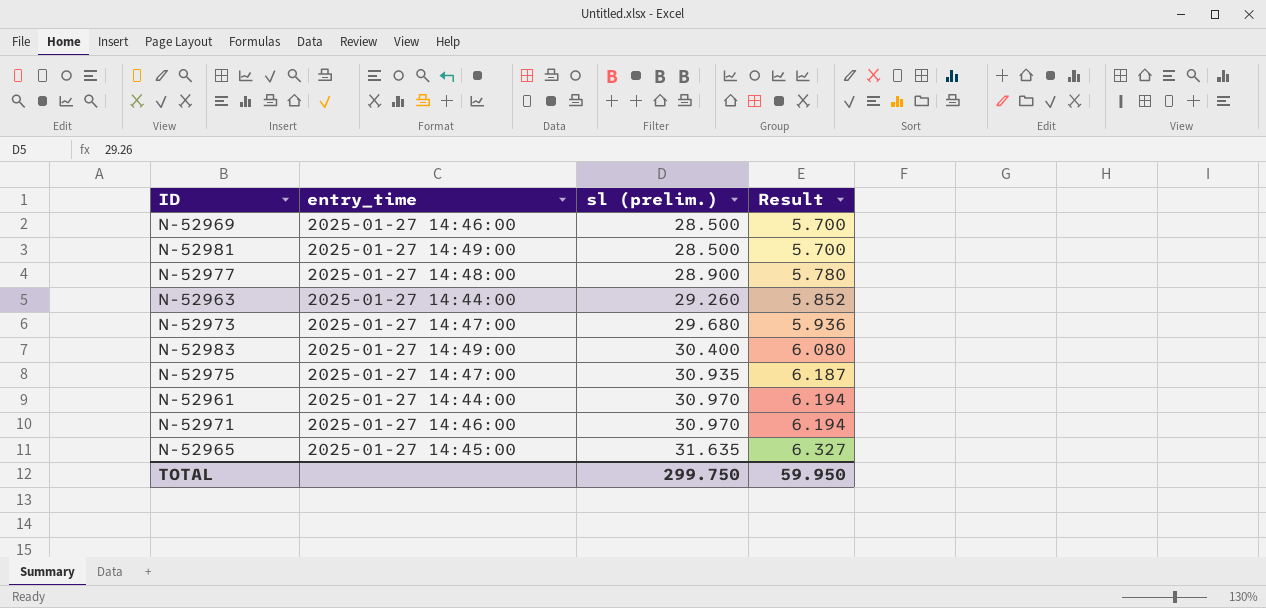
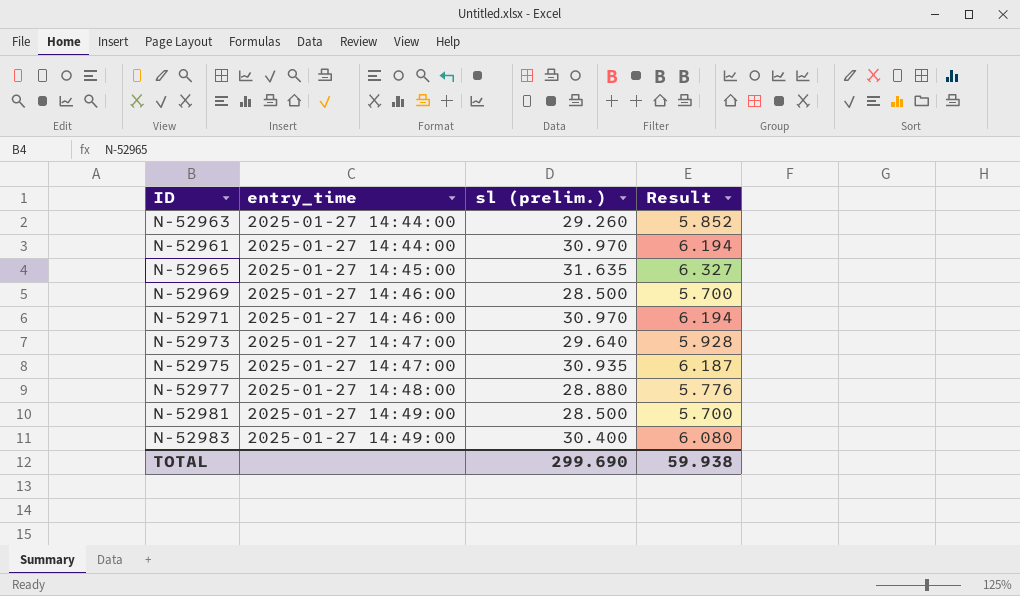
row order: sl (prelim.) ascending -> entry_time ascending
N-52973 | sl (prelim.): 29.680 -> 29.640
N-52973 | Result: 5.936 -> 5.928
N-52977 | sl (prelim.): 28.900 -> 28.880
N-52977 | Result: 5.780 -> 5.776
TOTAL | sl (prelim.): 299.750 -> 299.690
TOTAL | Result: 59.950 -> 59.938

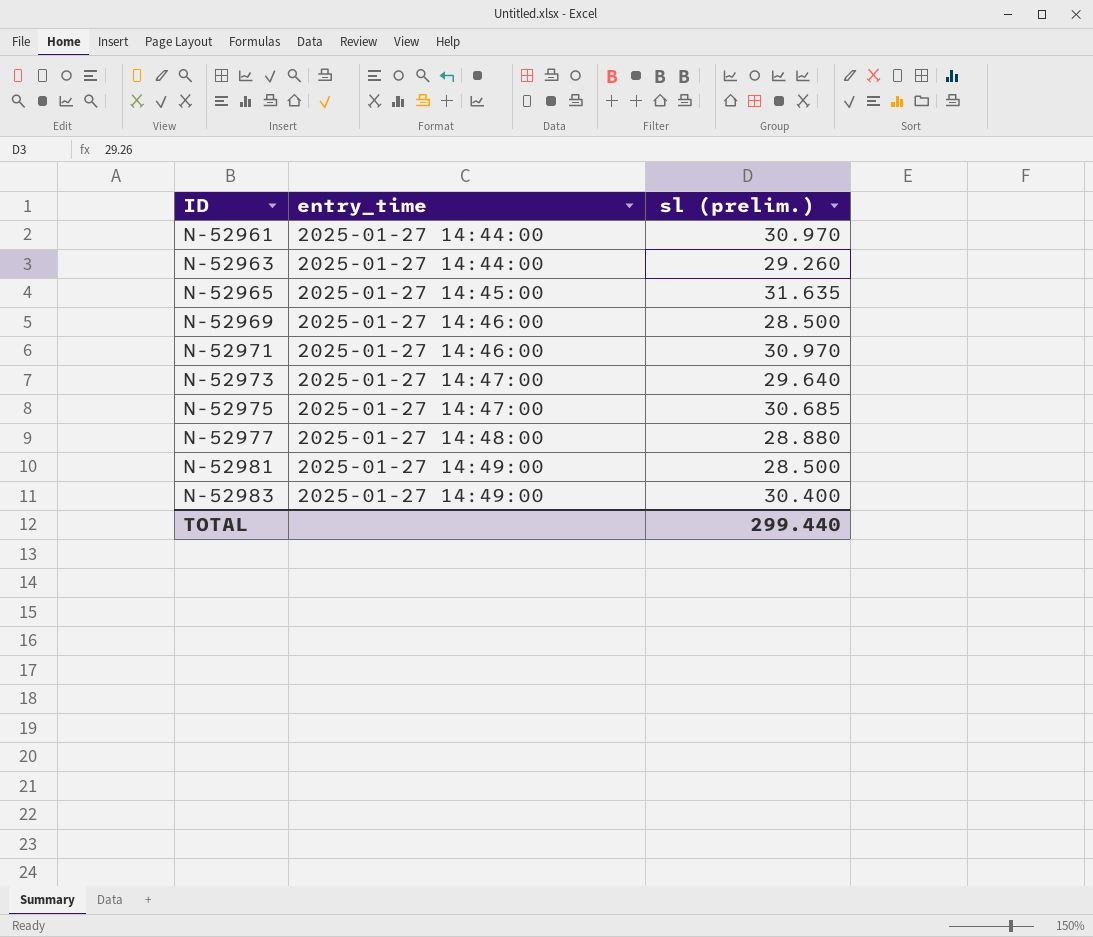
row order: entry_time ascending -> ID ascending
column Result | formula: [sl (prelim.)] * 0.2 -> none
N-52975 | sl (prelim.): 30.935 -> 30.685
TOTAL | sl (prelim.): 299.690 -> 299.440

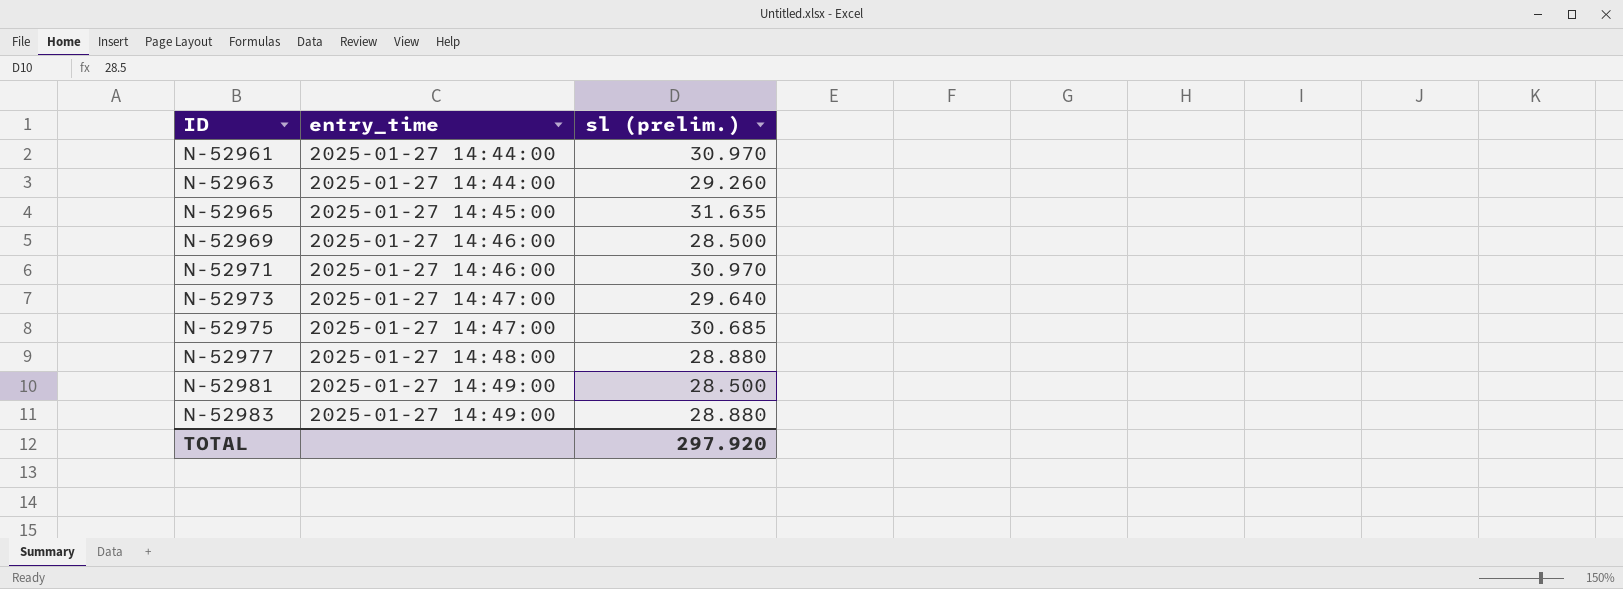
N-52983 | sl (prelim.): 30.400 -> 28.880
TOTAL | sl (prelim.): 299.440 -> 297.920

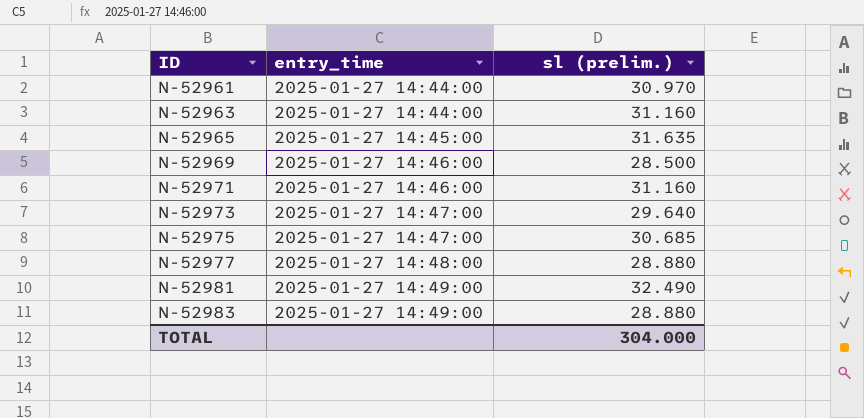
N-52963 | sl (prelim.): 29.260 -> 31.160
N-52971 | sl (prelim.): 30.970 -> 31.160
N-52981 | sl (prelim.): 28.500 -> 32.490
TOTAL | sl (prelim.): 297.920 -> 304.000

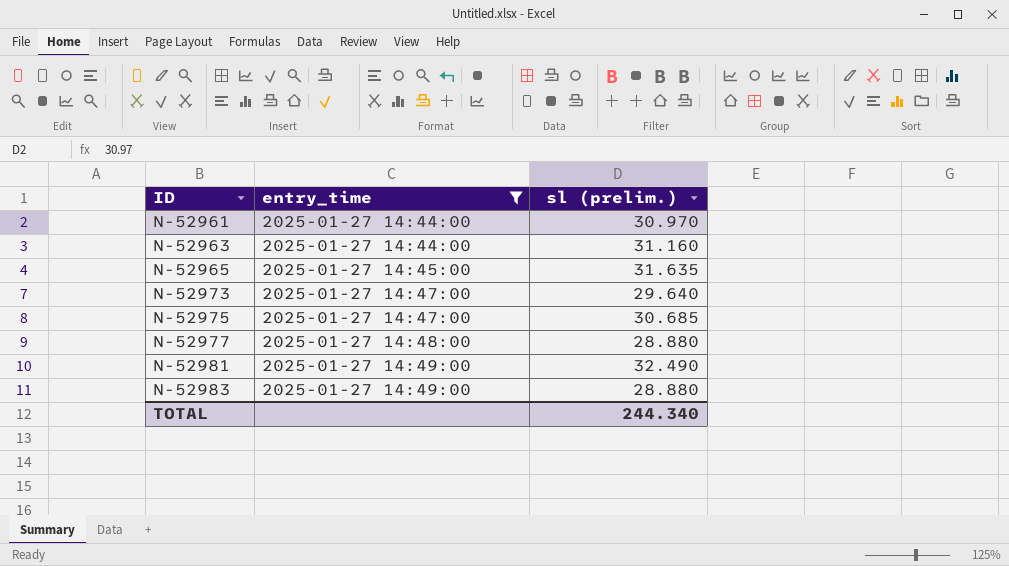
filter: none -> entry_time != 2025-01-27 14:46:00
TOTAL | sl (prelim.): 304.000 -> 244.340

